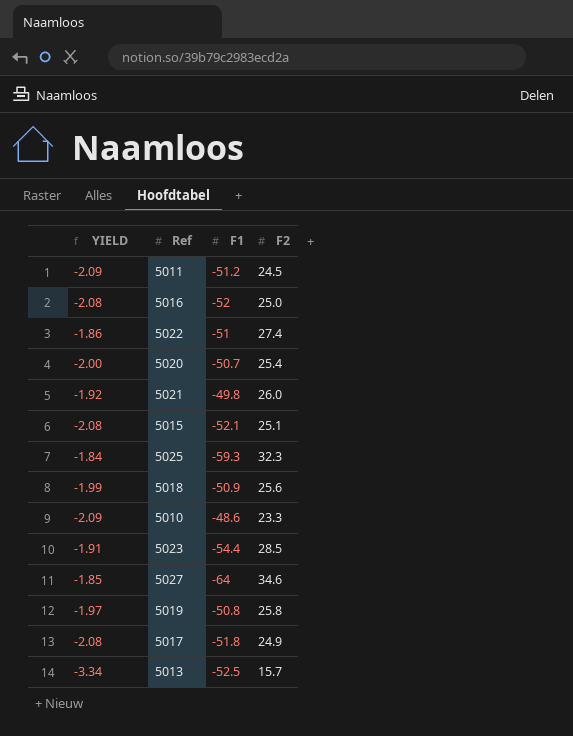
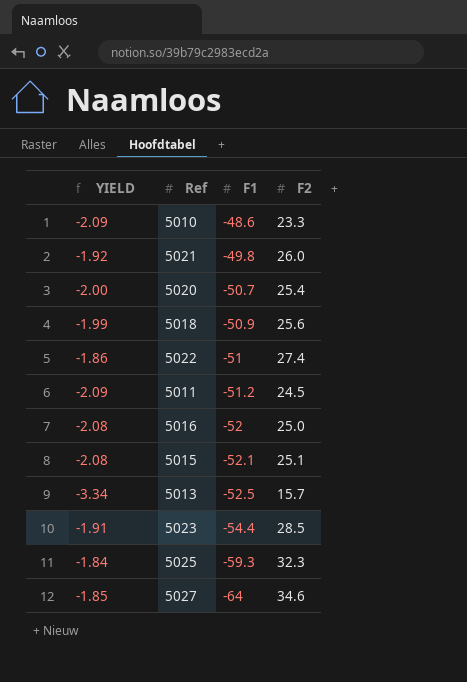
row order: none -> F1 descending
row 5019: -1.97 | -50.8 | 25.8 -> none
row 5017: -2.08 | -51.8 | 24.9 -> none

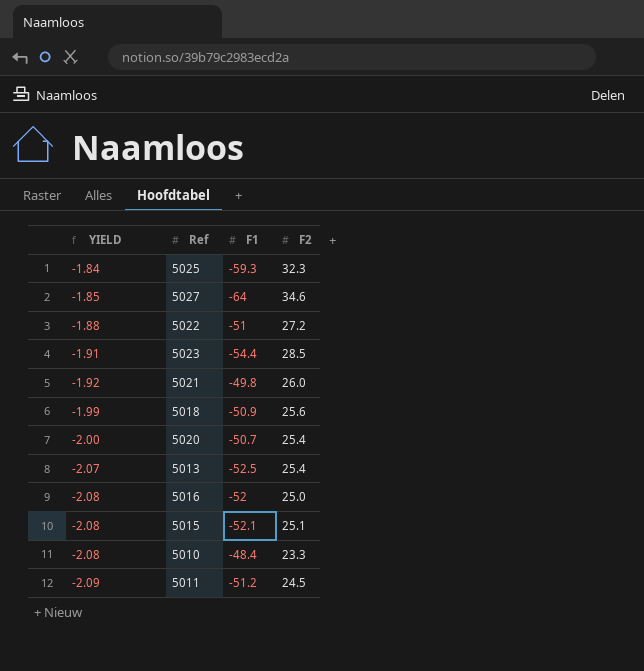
row order: F1 descending -> YIELD descending
5022 | YIELD: -1.86 -> -1.88
5022 | F2: 27.4 -> 27.2
5013 | YIELD: -3.34 -> -2.07
5013 | F2: 15.7 -> 25.4
5010 | YIELD: -2.09 -> -2.08
5010 | F1: -48.6 -> -48.4

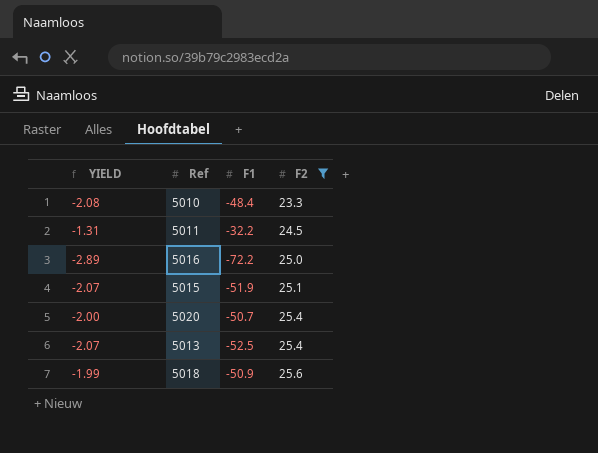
filter: none -> F2 <= 25.6
row order: YIELD descending -> F2 ascending
5011 | YIELD: -2.09 -> -1.31
5011 | F1: -51.2 -> -32.2
5016 | YIELD: -2.08 -> -2.89
5016 | F1: -52 -> -72.2
5015 | YIELD: -2.08 -> -2.07
5015 | F1: -52.1 -> -51.9

